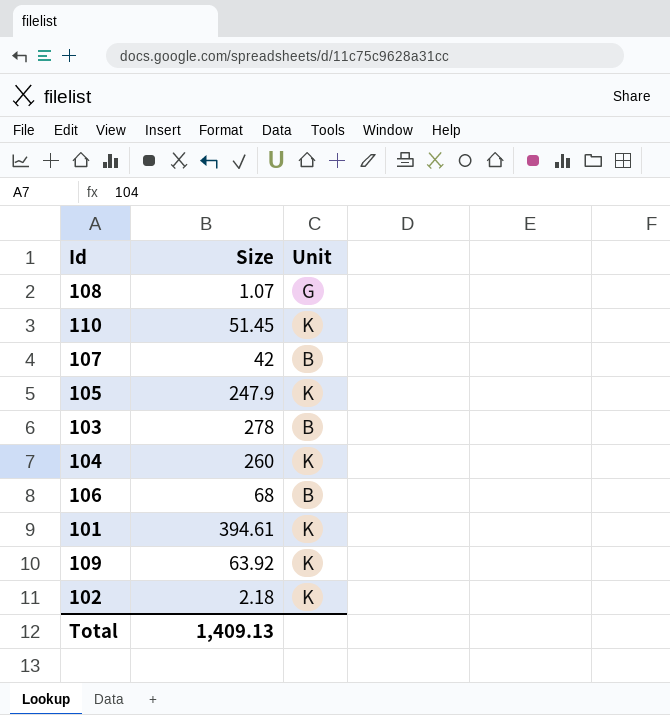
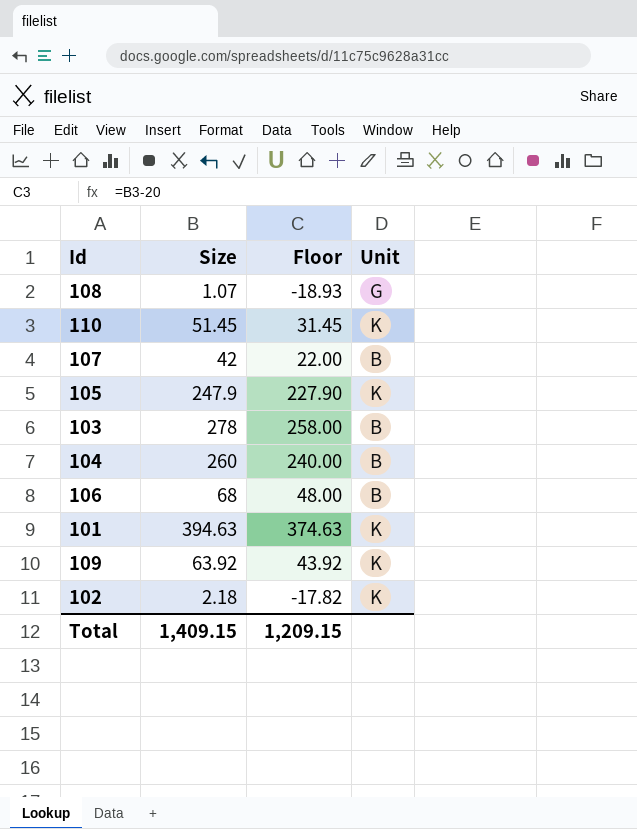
column Floor | formula: none -> [Size] - 20
104 | Unit: K -> B
101 | Size: 394.61 -> 394.63
Total | Size: 1,409.13 -> 1,409.15

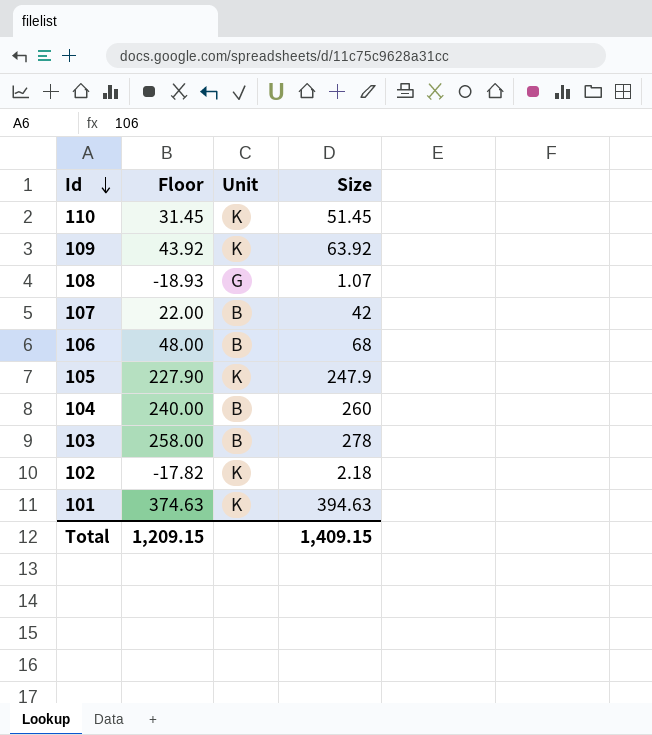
row order: none -> Id descending
column Size | position: 2 -> 4

